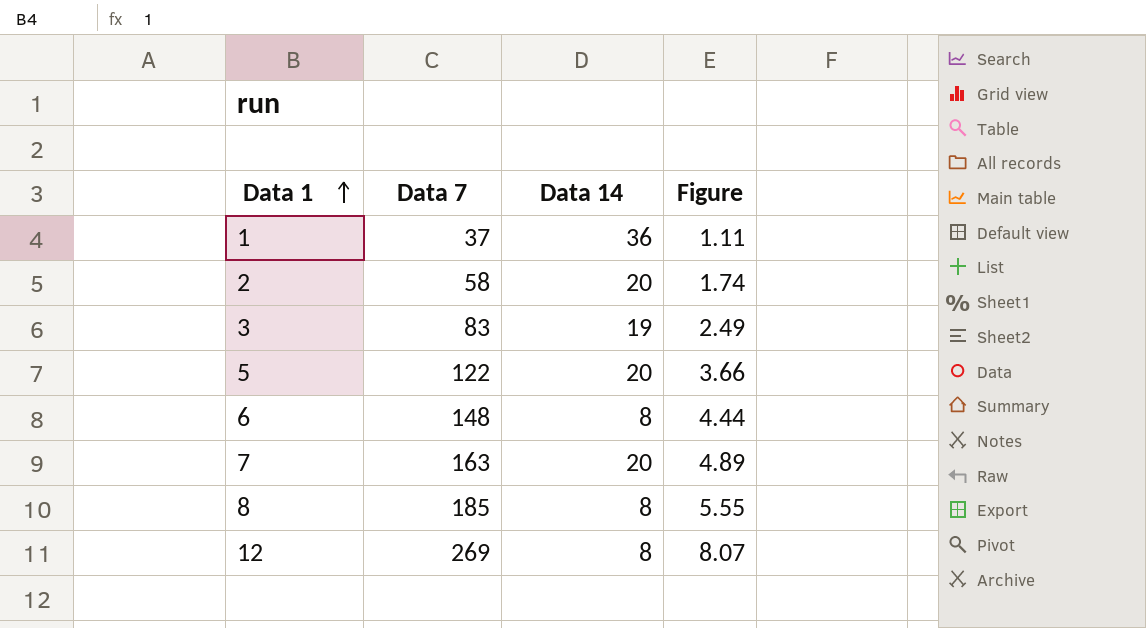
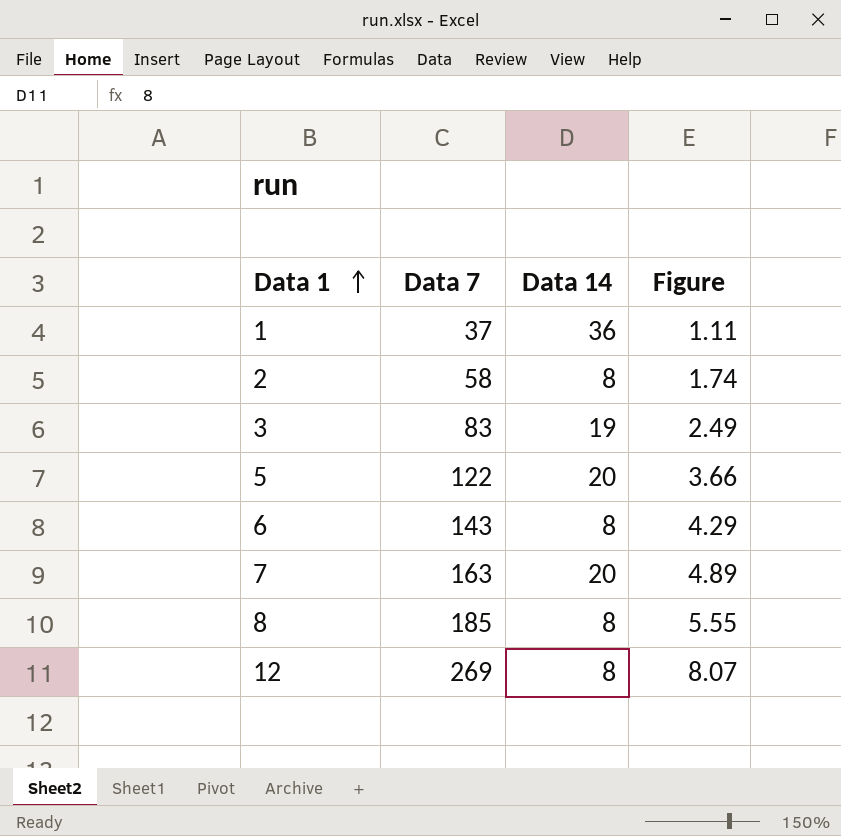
2 | Data 14: 20 -> 8
6 | Data 7: 148 -> 143
6 | Figure: 4.44 -> 4.29

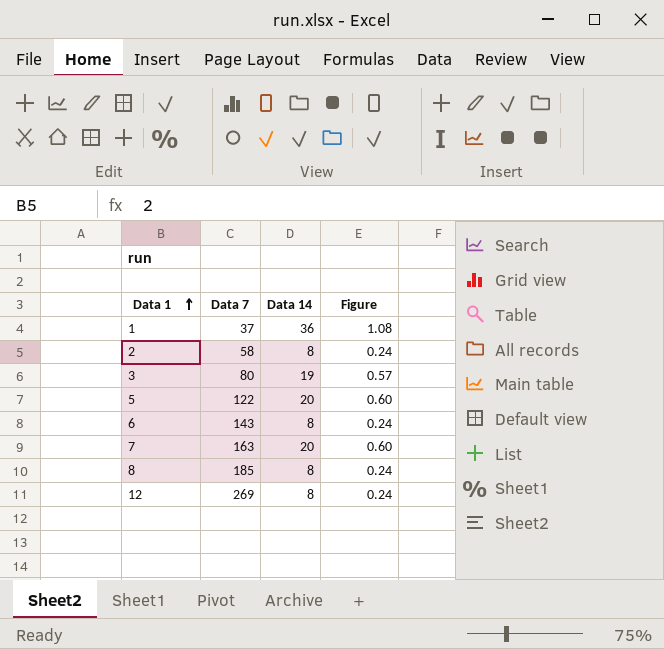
column Figure | formula: [Data 7] * 0.03 -> [Data 14] * 0.03
3 | Data 7: 83 -> 80

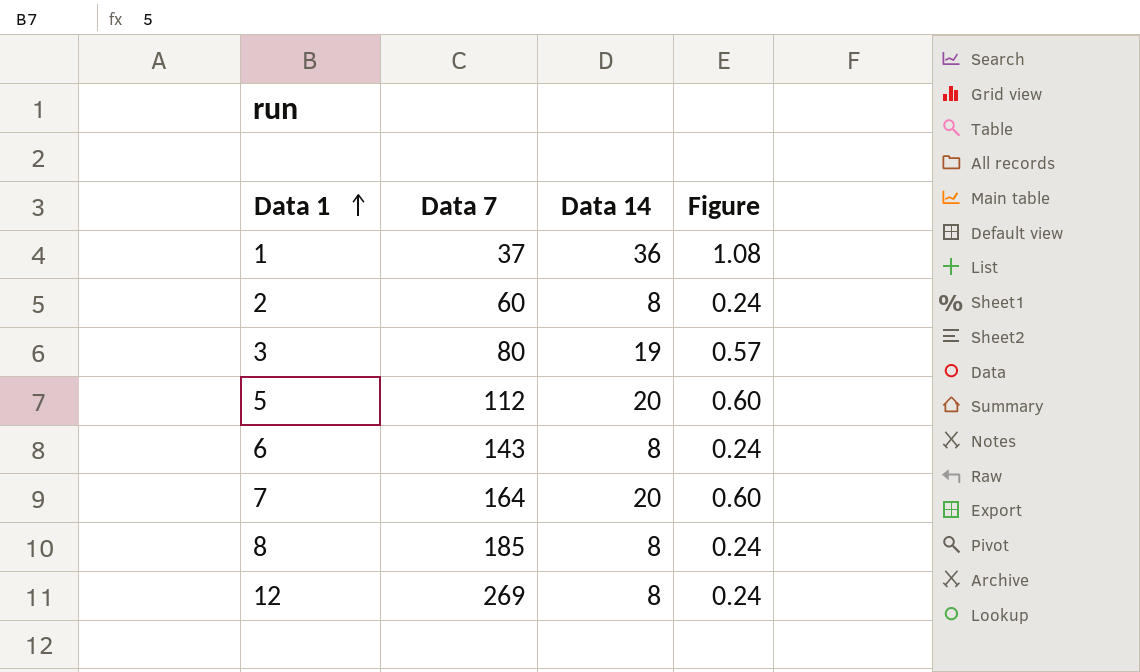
2 | Data 7: 58 -> 60
5 | Data 7: 122 -> 112
7 | Data 7: 163 -> 164

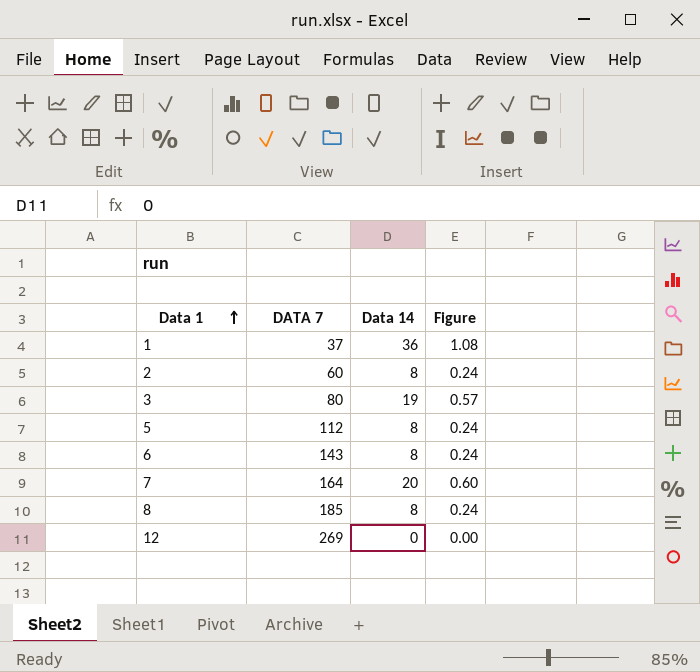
column name: Data 7 -> DATA 7
5 | Data 14: 20 -> 8
5 | Figure: 0.60 -> 0.24
12 | Data 14: 8 -> 0
12 | Figure: 0.24 -> 0.00

